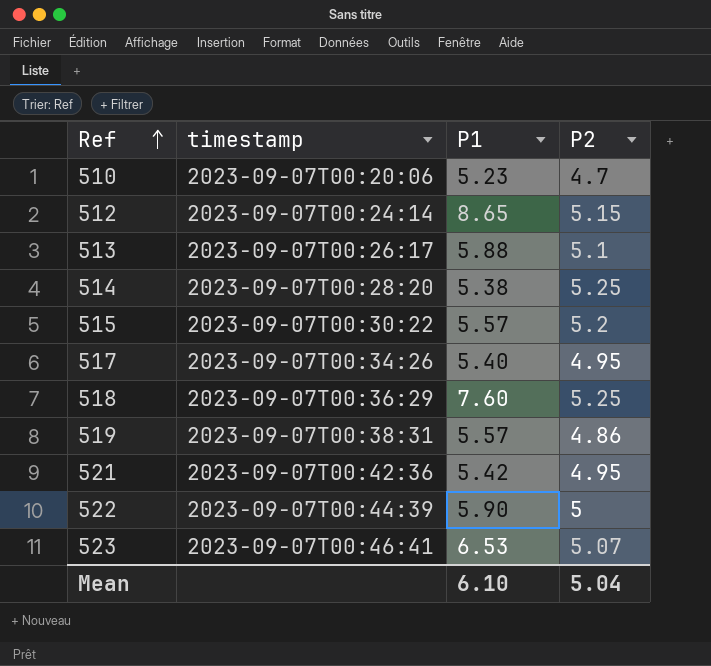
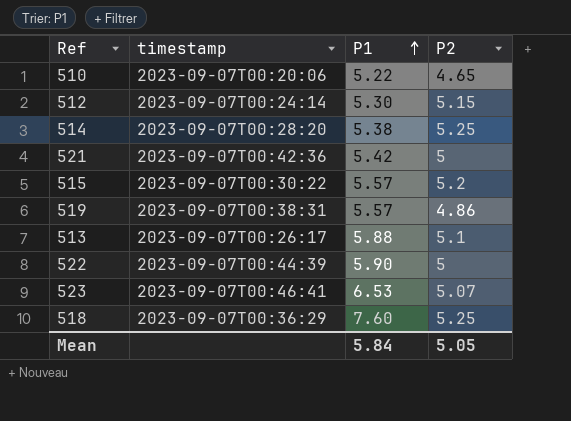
row order: Ref ascending -> P1 ascending
row 517: 2023-09-07T00:34:26 | 5.40 | 4.95 -> none
510 | P1: 5.23 -> 5.22
510 | P2: 4.7 -> 4.65
512 | P1: 8.65 -> 5.30
521 | P2: 4.95 -> 5
Mean | P1: 6.10 -> 5.84
Mean | P2: 5.04 -> 5.05

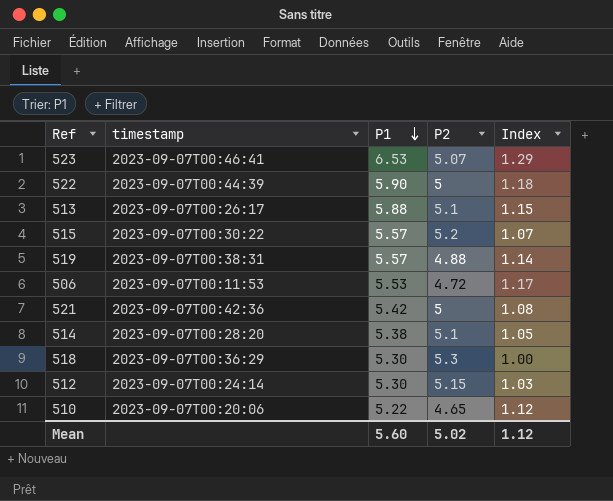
row order: P1 ascending -> P1 descending
column Index | formula: none -> [P1] / [P2]
519 | P2: 4.86 -> 4.88
row 506: none -> 2023-09-07T00:11:53 | 5.53 | 4.72 | 1.17
514 | P2: 5.25 -> 5.1
518 | P1: 7.60 -> 5.30
518 | P2: 5.25 -> 5.3
Mean | P1: 5.84 -> 5.60
Mean | P2: 5.05 -> 5.02

